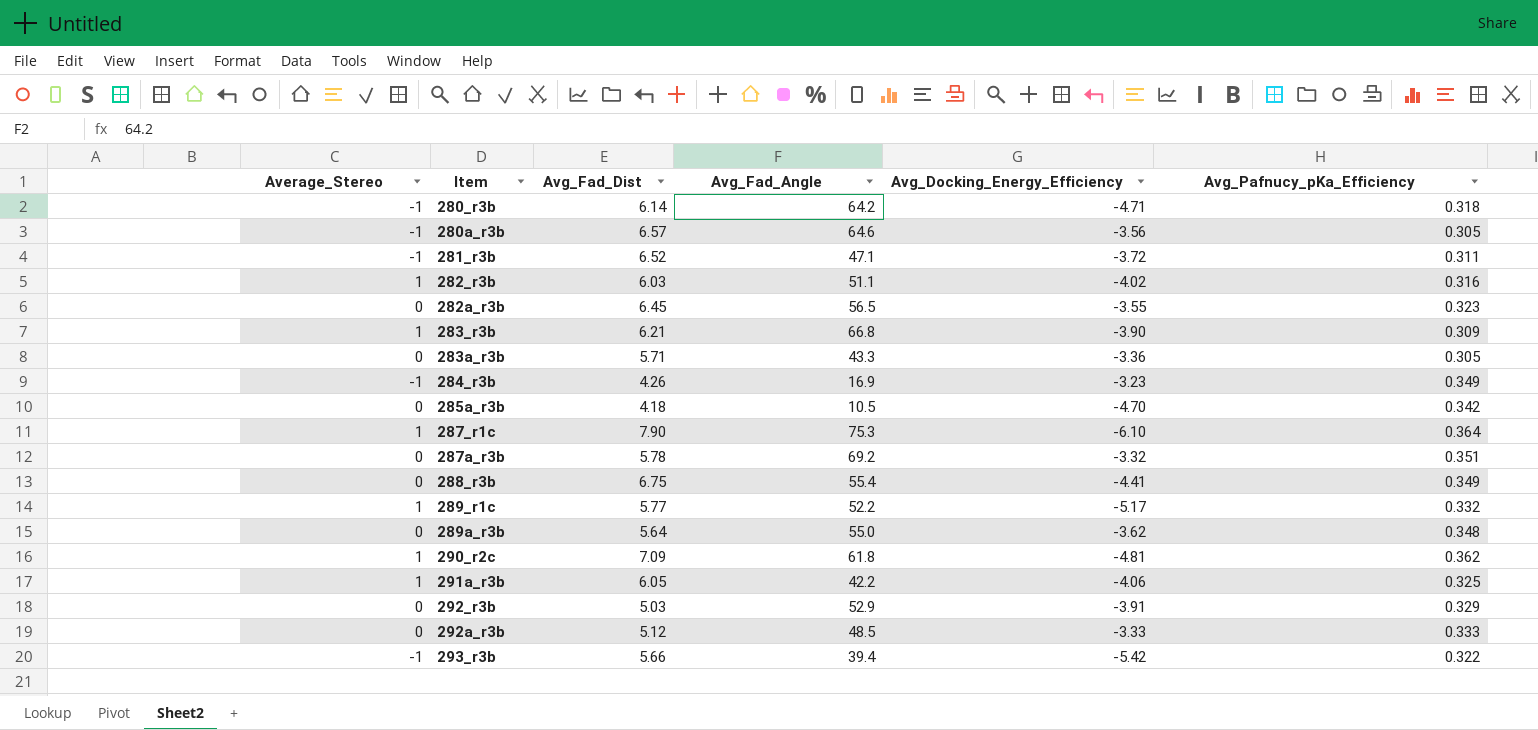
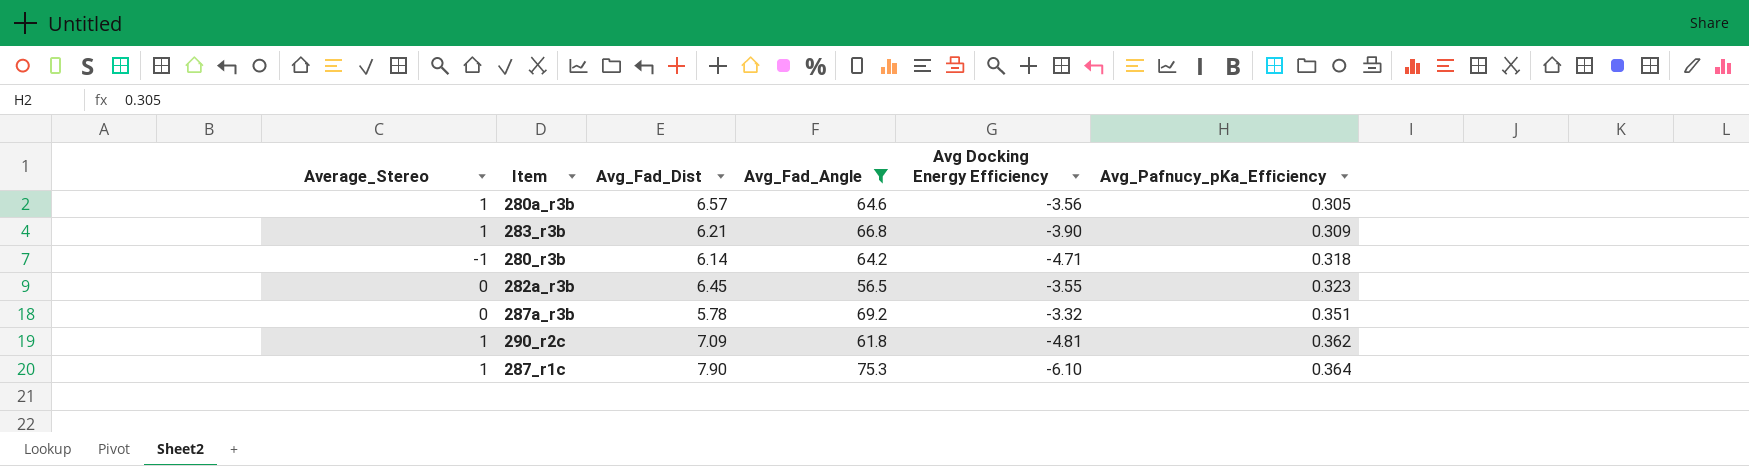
filter: none -> Avg_Fad_Angle >= 56.5
row order: Item ascending -> Avg_Pafnucy_pKa_Efficiency ascending
column name: Avg_Docking_Energy_Efficiency -> Avg Docking Energy Efficiency
280a_r3b | Average_Stereo: -1 -> 1

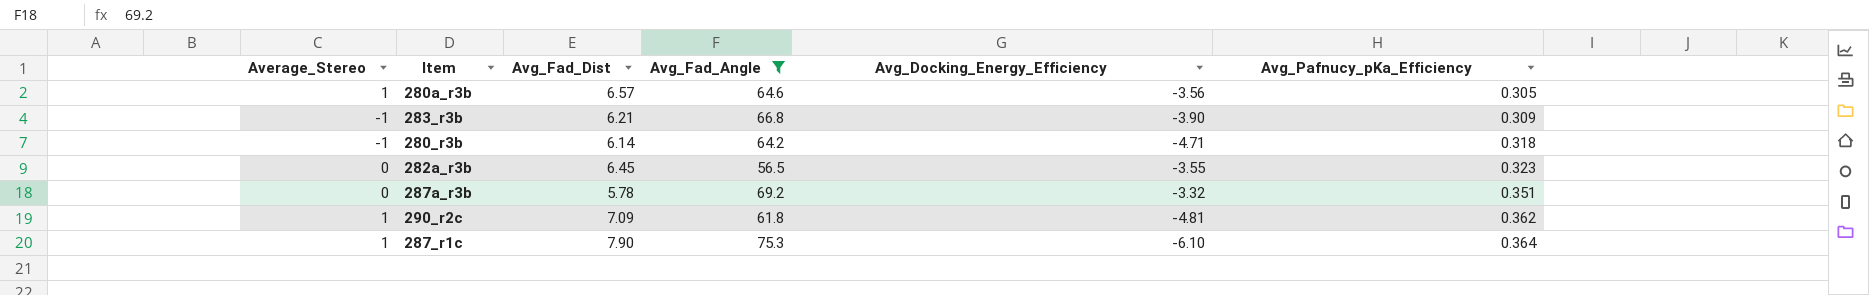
column name: Avg Docking Energy Efficiency -> Avg_Docking_Energy_Efficiency
283_r3b | Average_Stereo: 1 -> -1

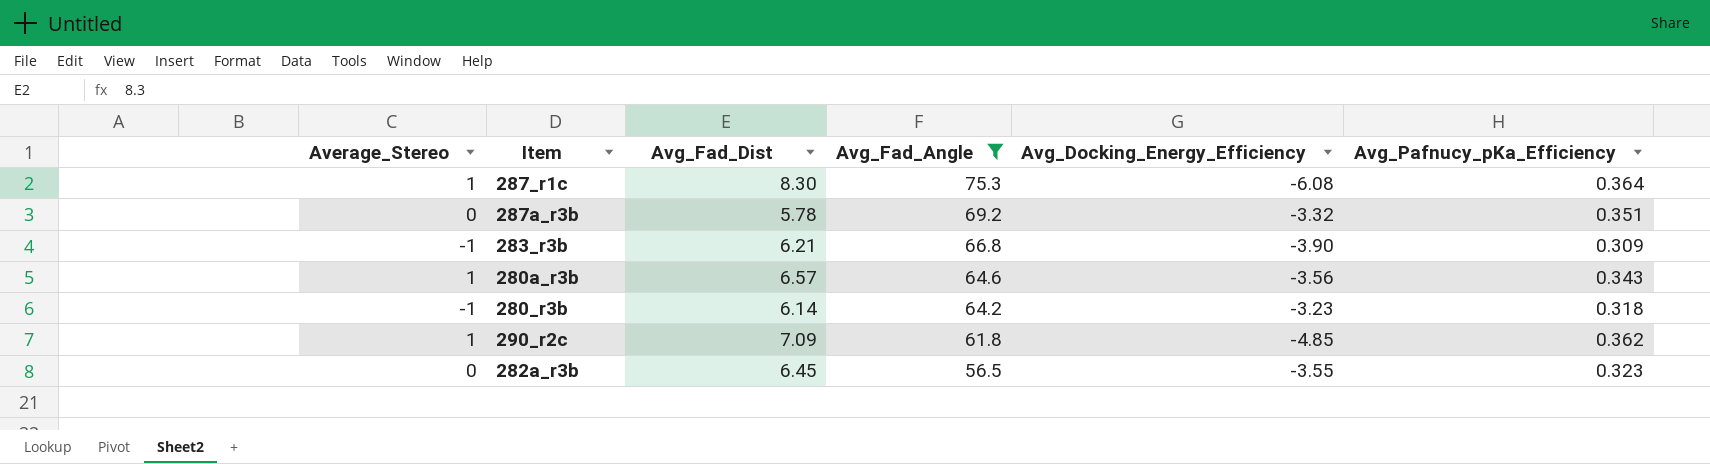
row order: Avg_Pafnucy_pKa_Efficiency ascending -> Avg_Fad_Angle descending
287_r1c | Avg_Fad_Dist: 7.90 -> 8.30
287_r1c | Avg_Docking_Energy_Efficiency: -6.10 -> -6.08
280a_r3b | Avg_Pafnucy_pKa_Efficiency: 0.305 -> 0.343
280_r3b | Avg_Docking_Energy_Efficiency: -4.71 -> -3.23
290_r2c | Avg_Docking_Energy_Efficiency: -4.81 -> -4.85

